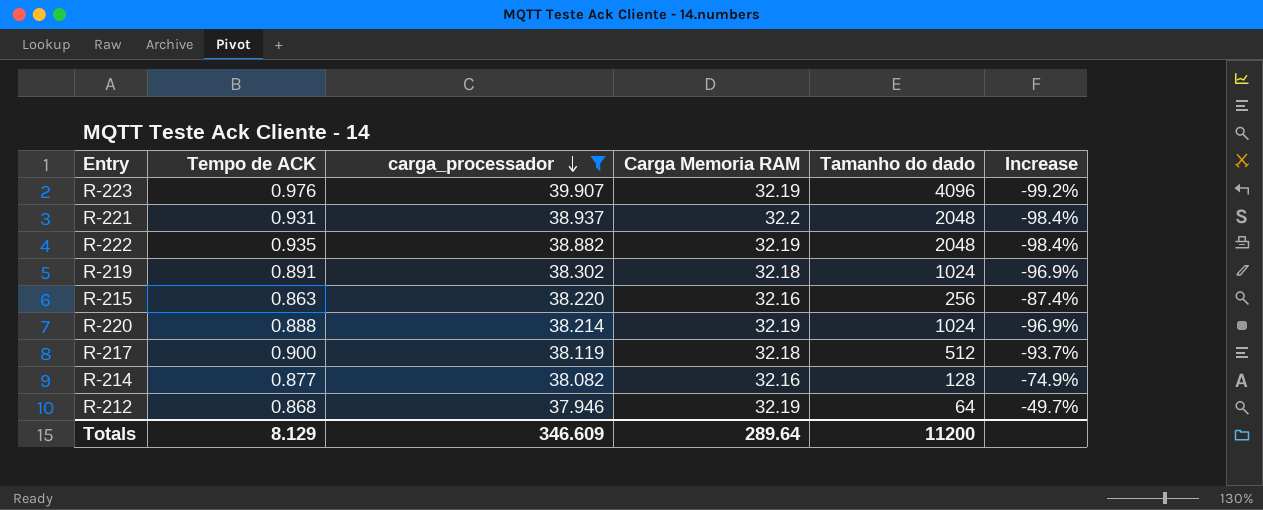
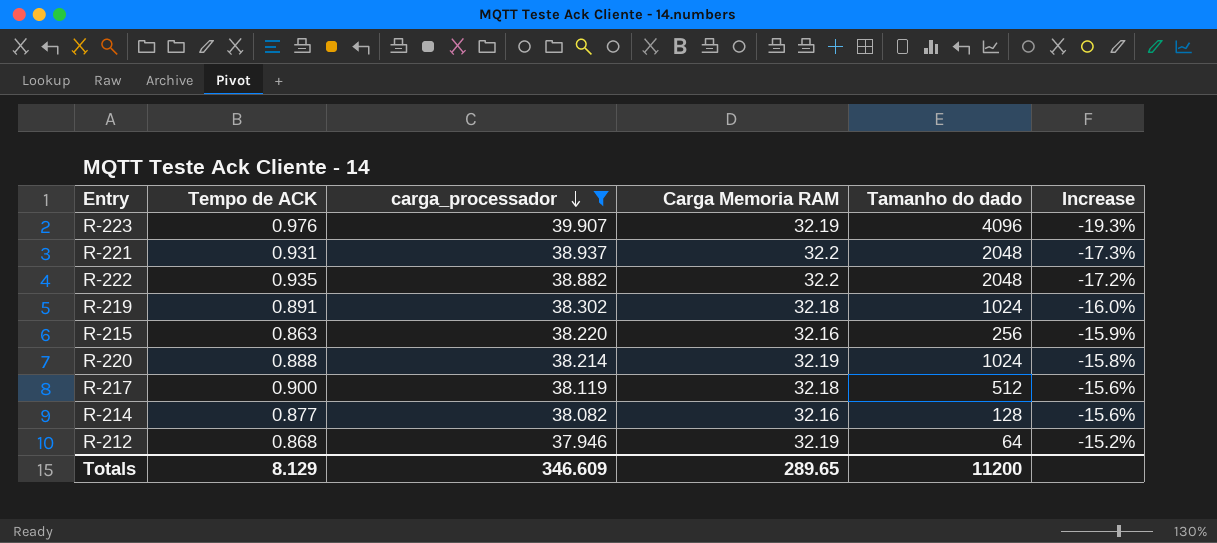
column Increase | formula: ([Carga Memoria RAM] - [Tamanho do dado]) / [Tamanho do dado] -> ([Carga Memoria RAM] - [carga_processador]) / [carga_processador]
R-222 | Carga Memoria RAM: 32.19 -> 32.2
Totals | Carga Memoria RAM: 289.64 -> 289.65

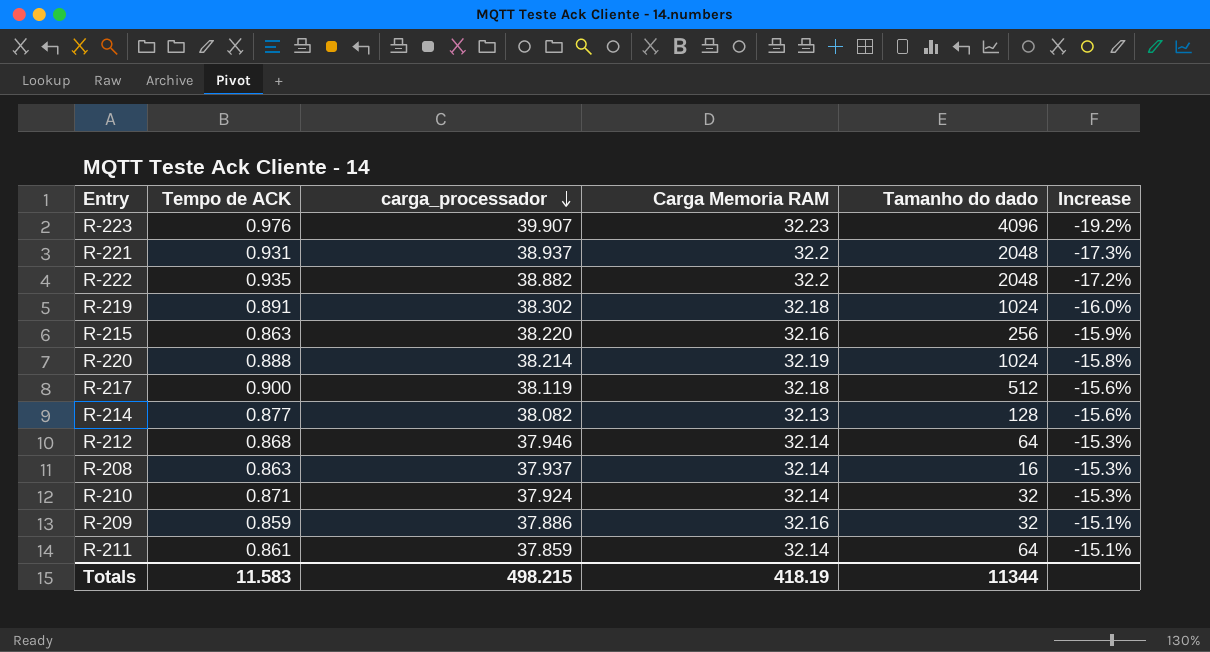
filter: carga_processador >= 37.946 -> none
R-223 | Carga Memoria RAM: 32.19 -> 32.23
R-223 | Increase: -19.3% -> -19.2%
R-214 | Carga Memoria RAM: 32.16 -> 32.13
R-212 | Carga Memoria RAM: 32.19 -> 32.14
R-212 | Increase: -15.2% -> -15.3%
Totals | Tempo de ACK: 8.129 -> 11.583
Totals | carga_processador: 346.609 -> 498.215
Totals | Carga Memoria RAM: 289.65 -> 418.19
Totals | Tamanho do dado: 11200 -> 11344

